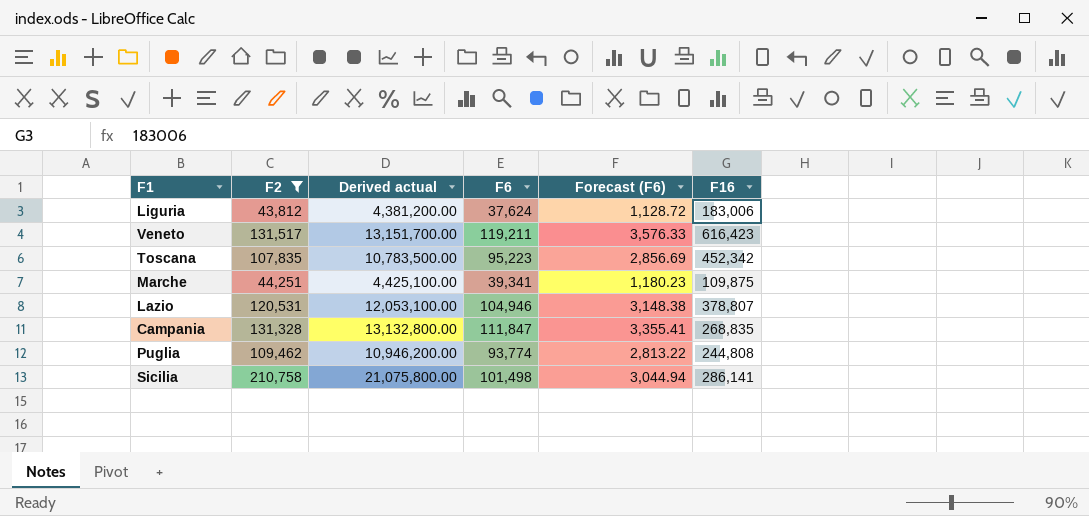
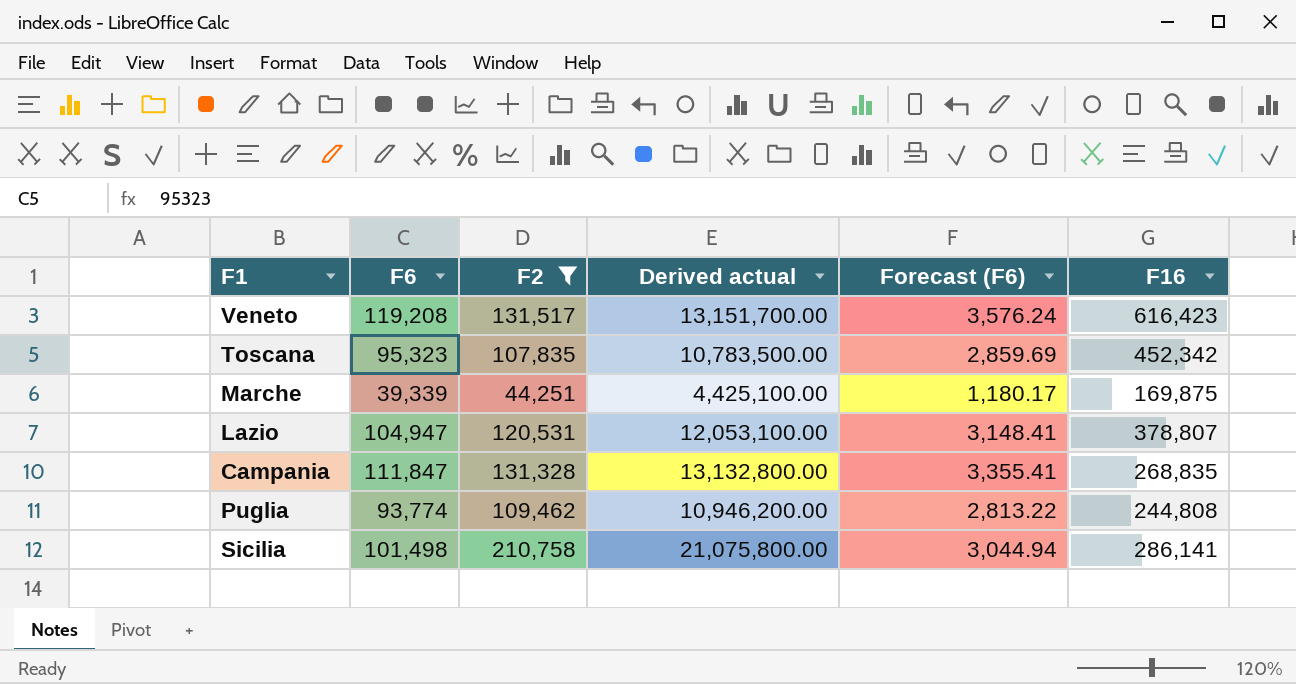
column F6 | position: 4 -> 2
row Liguria: 43,812 | 4,381,200.00 | 37,624 | 1,128.72 | 183,006 -> none
Veneto | F6: 119,211 -> 119,208
Veneto | Forecast (F6): 3,576.33 -> 3,576.24
Toscana | F6: 95,223 -> 95,323
Toscana | Forecast (F6): 2,856.69 -> 2,859.69
Marche | F6: 39,341 -> 39,339
Marche | Forecast (F6): 1,180.23 -> 1,180.17
Marche | F16: 109,875 -> 169,875
Lazio | F6: 104,946 -> 104,947
Lazio | Forecast (F6): 3,148.38 -> 3,148.41

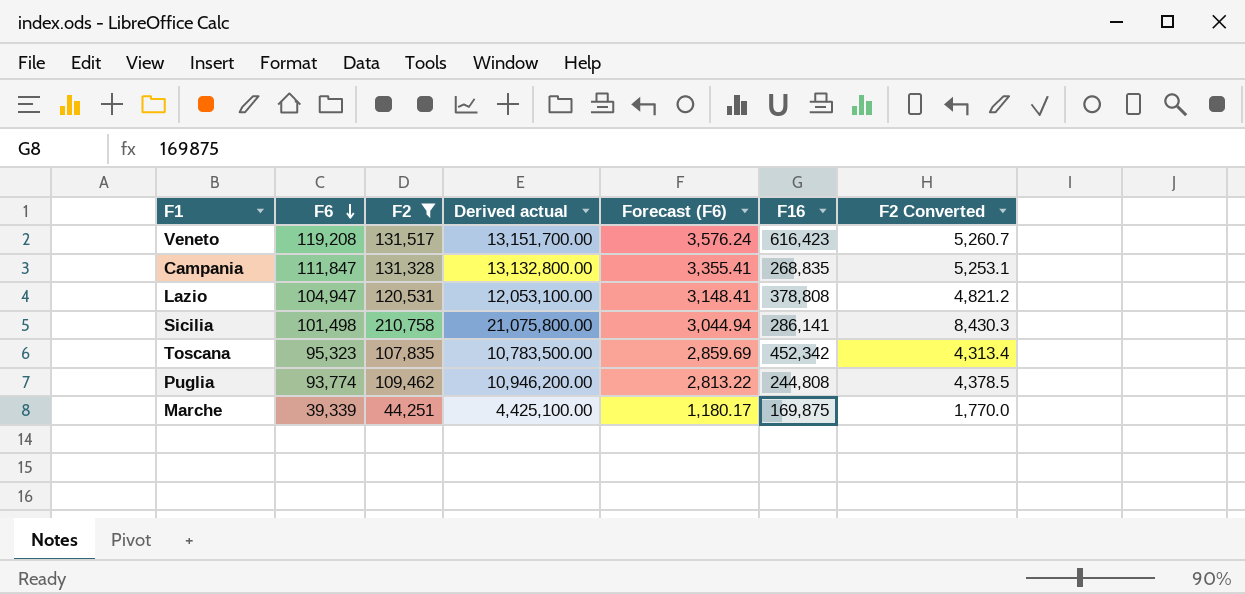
row order: none -> F6 descending
column F2 Converted | formula: none -> [F2] * 0.04
Lazio | F16: 378,807 -> 378,808

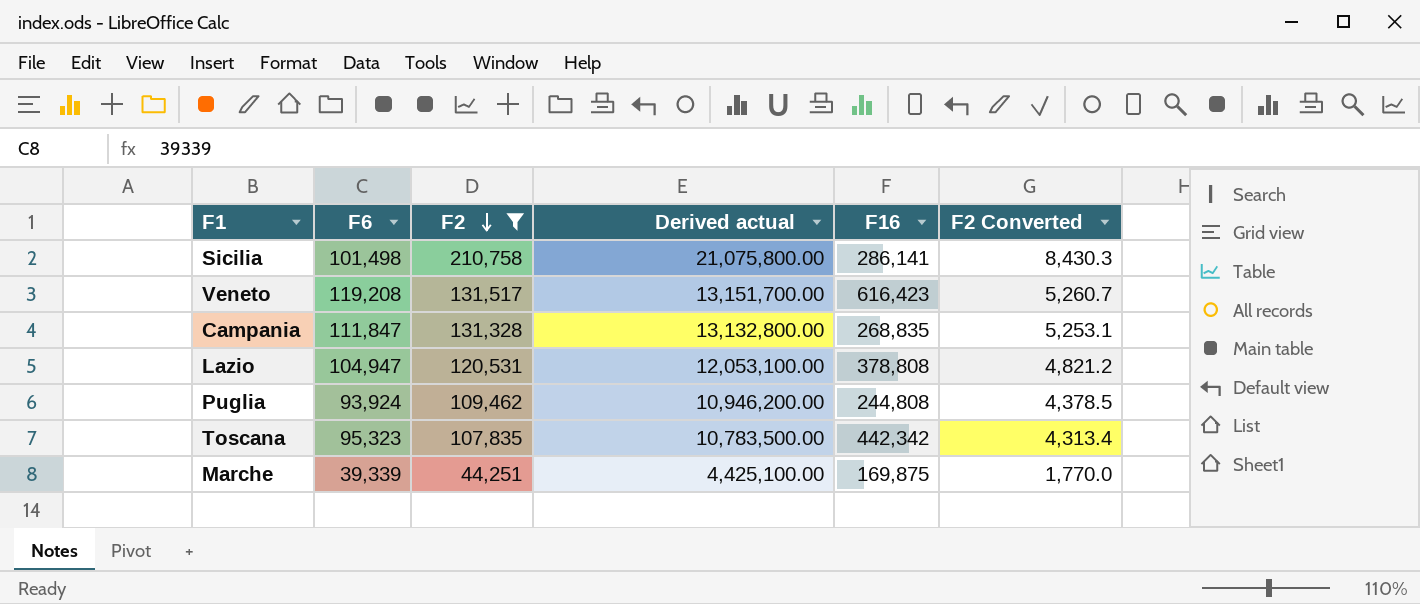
row order: F6 descending -> F2 descending
column Forecast (F6) | formula: [F6] * 0.03 -> none
Puglia | F6: 93,774 -> 93,924
Toscana | F16: 452,342 -> 442,342

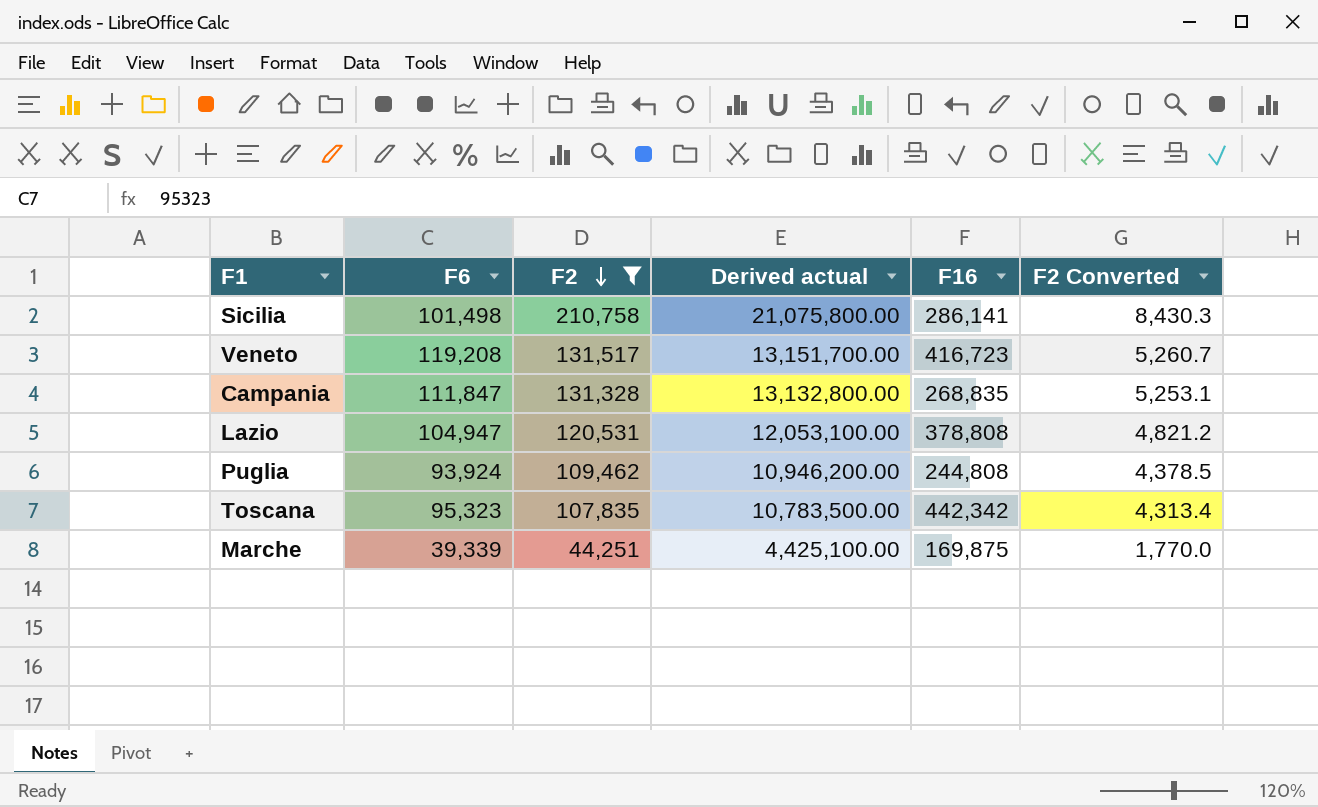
Veneto | F16: 616,423 -> 416,723

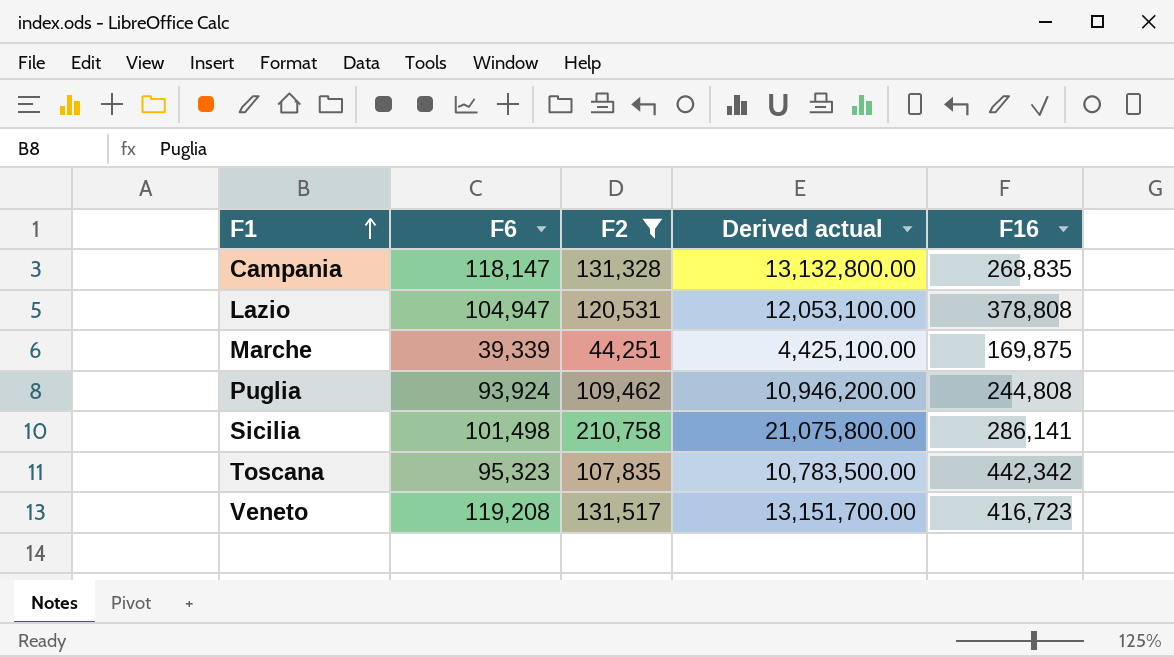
row order: F2 descending -> F1 ascending
column F2 Converted | formula: [F2] * 0.04 -> none
Campania | F6: 111,847 -> 118,147

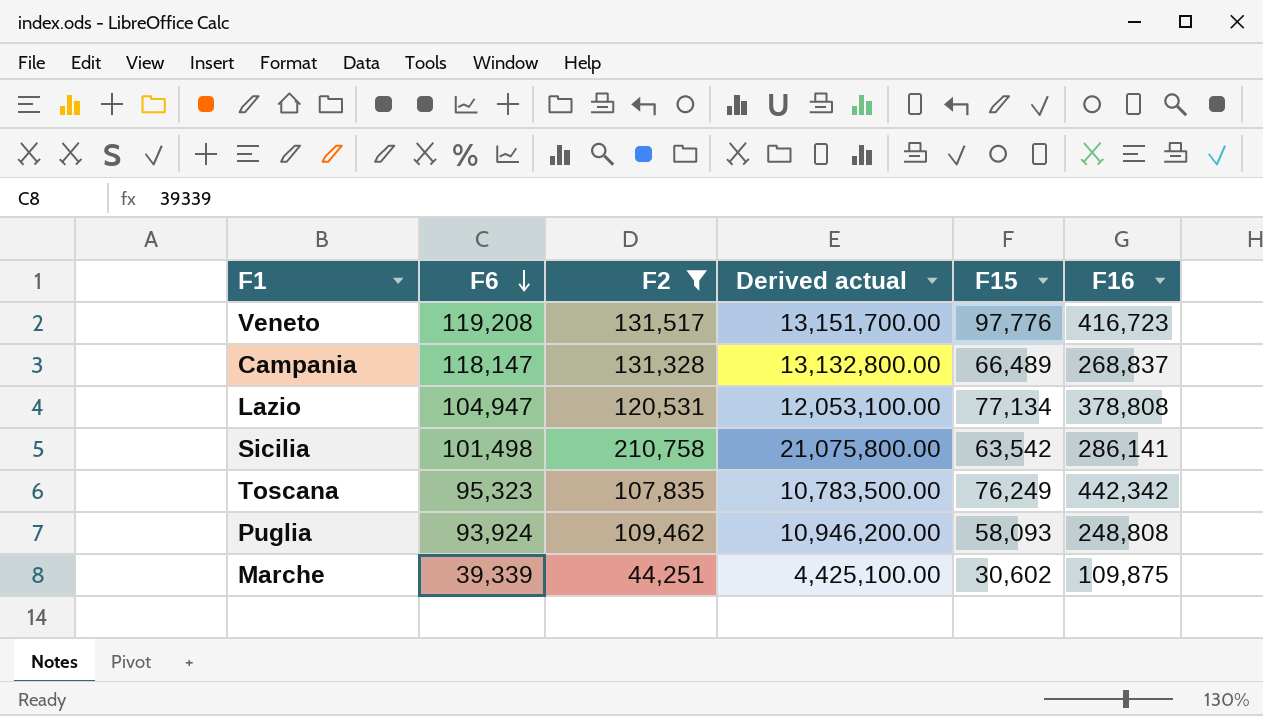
row order: F1 ascending -> F6 descending
column F15 | position: none -> 5
Campania | F16: 268,835 -> 268,837
Puglia | F16: 244,808 -> 248,808
Marche | F16: 169,875 -> 109,875

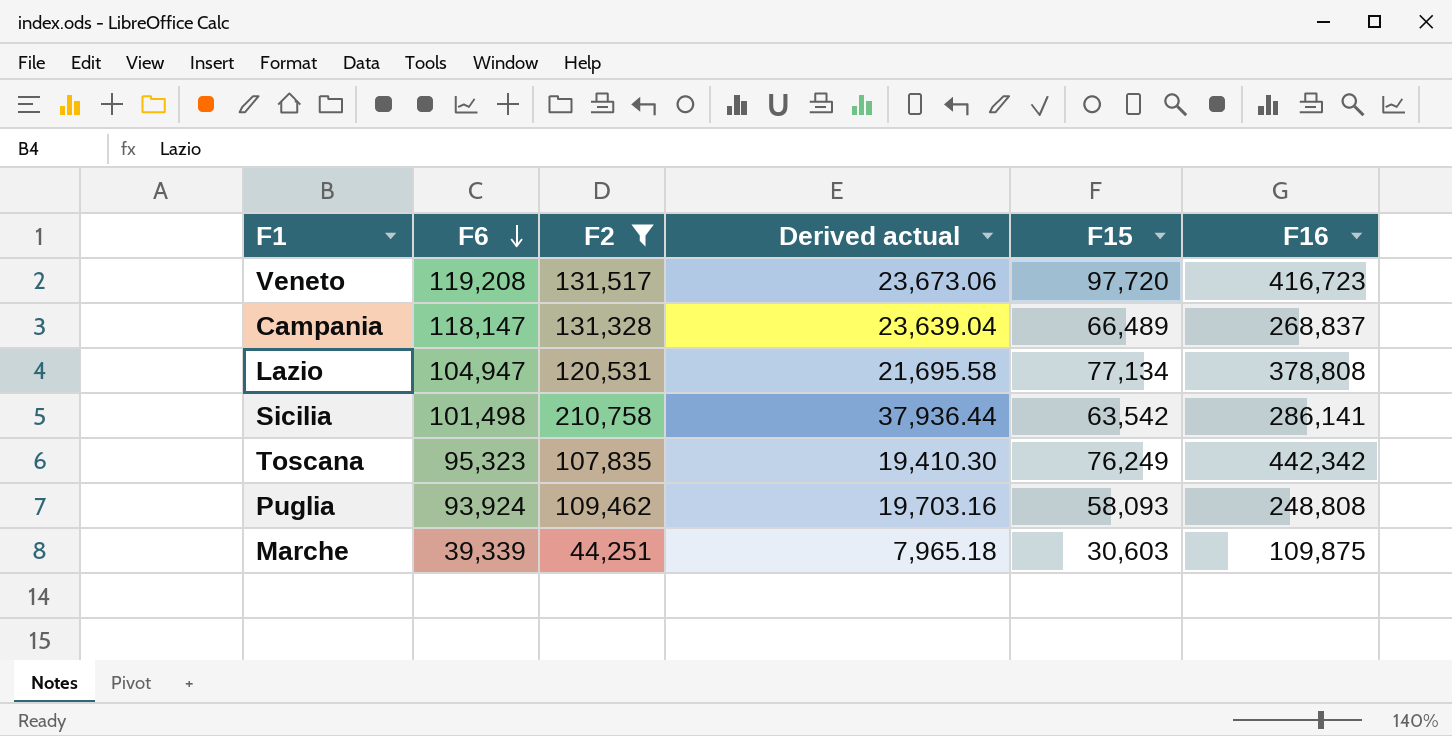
column Derived actual | formula: [F2] * 100 -> [F2] * 0.18
Veneto | F15: 97,776 -> 97,720
Marche | F15: 30,602 -> 30,603

